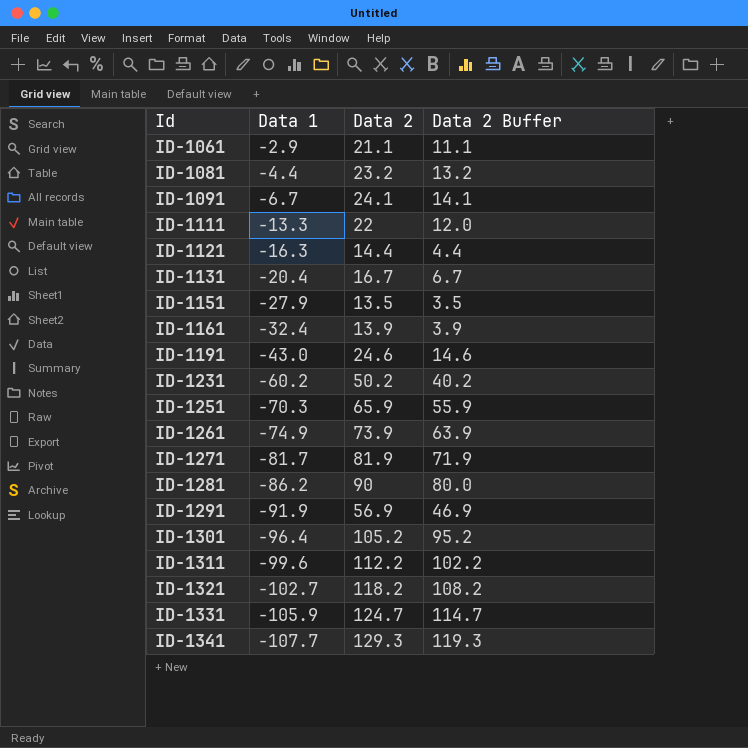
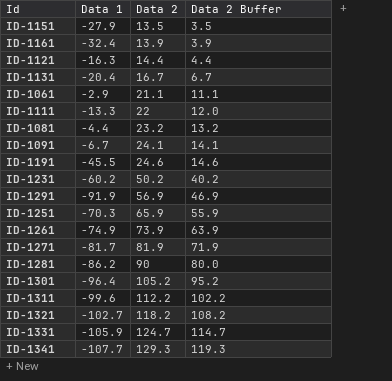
row order: Id ascending -> Data 2 ascending
ID-1191 | Data 1: -43.0 -> -45.5

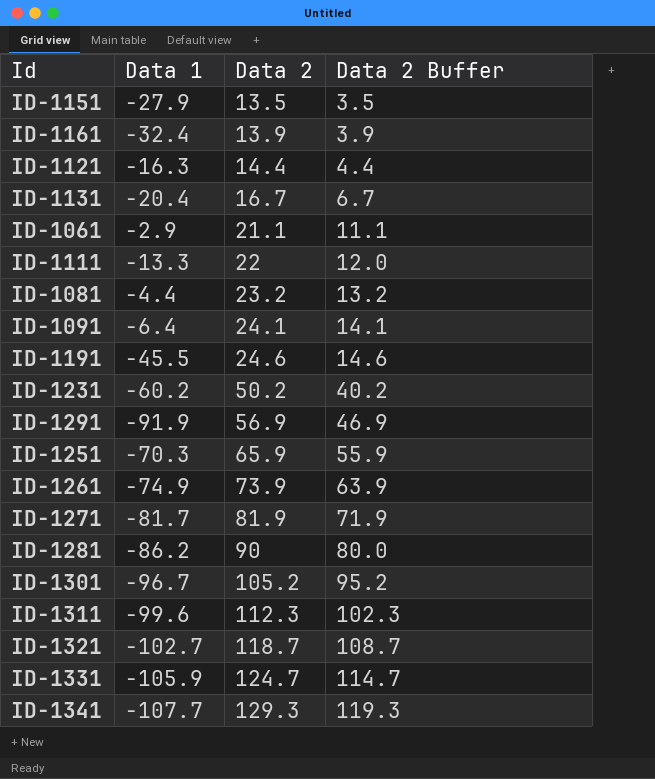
ID-1091 | Data 1: -6.7 -> -6.4
ID-1301 | Data 1: -96.4 -> -96.7
ID-1311 | Data 2: 112.2 -> 112.3
ID-1311 | Data 2 Buffer: 102.2 -> 102.3
ID-1321 | Data 2: 118.2 -> 118.7
ID-1321 | Data 2 Buffer: 108.2 -> 108.7

